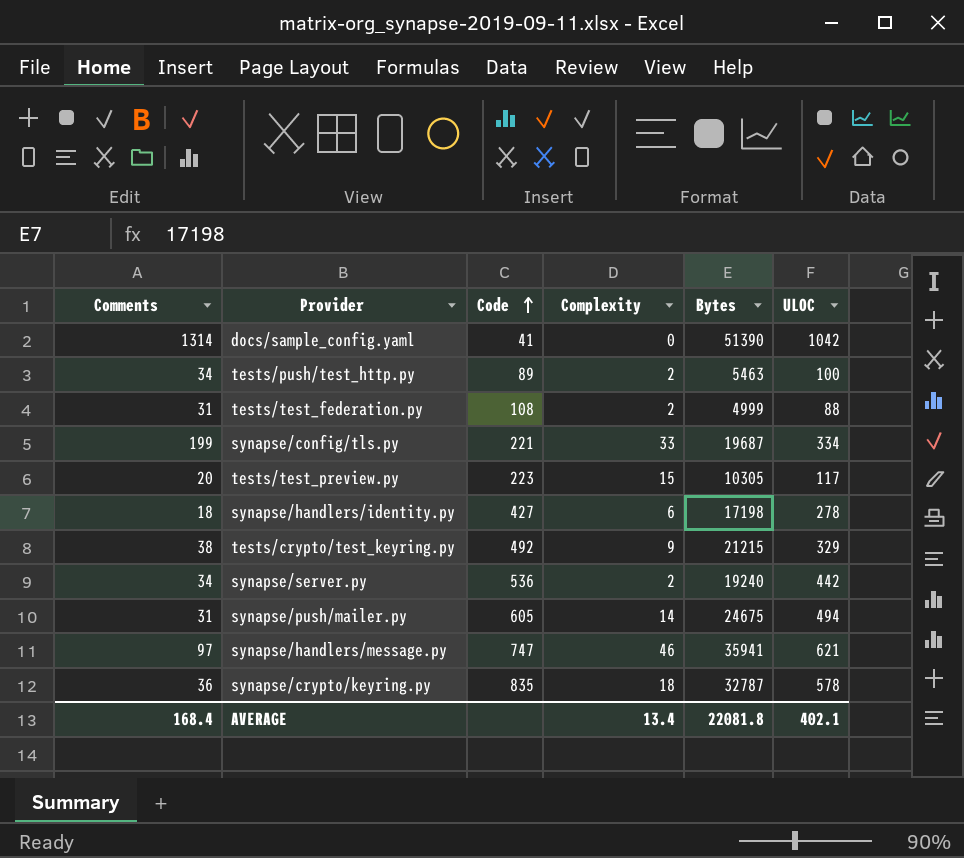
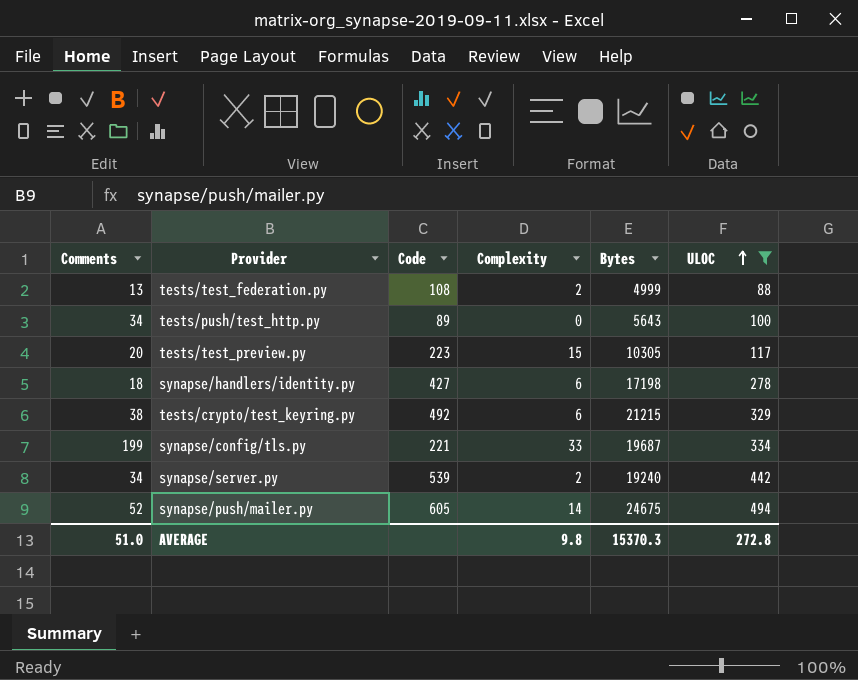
filter: none -> ULOC <= 494
row order: Code ascending -> ULOC ascending
tests/test_federation.py | Comments: 31 -> 13
tests/push/test_http.py | Complexity: 2 -> 0
tests/push/test_http.py | Bytes: 5463 -> 5643
tests/crypto/test_keyring.py | Complexity: 9 -> 6
synapse/server.py | Code: 536 -> 539
synapse/push/mailer.py | Comments: 31 -> 52
AVERAGE | Comments: 168.4 -> 51.0
AVERAGE | Complexity: 13.4 -> 9.8
AVERAGE | Bytes: 22081.8 -> 15370.3
AVERAGE | ULOC: 402.1 -> 272.8

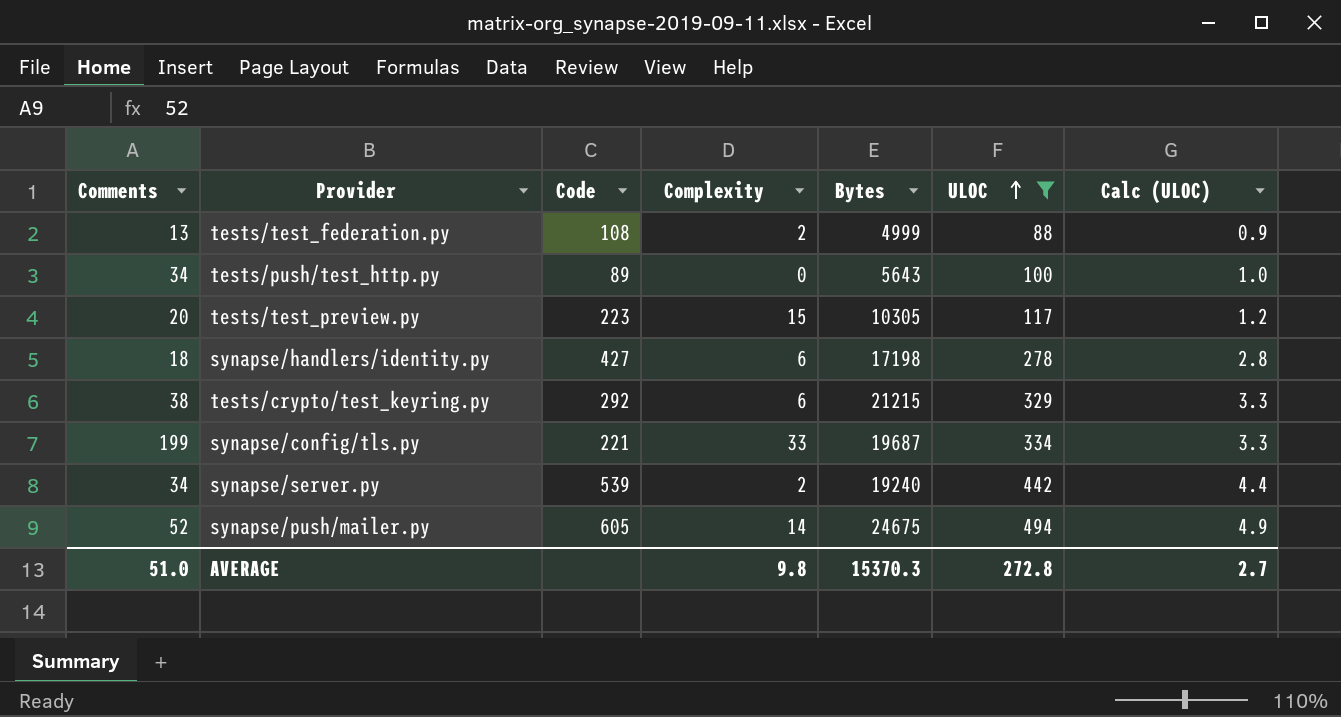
column Calc (ULOC) | formula: none -> [ULOC] * 0.01
tests/crypto/test_keyring.py | Code: 492 -> 292

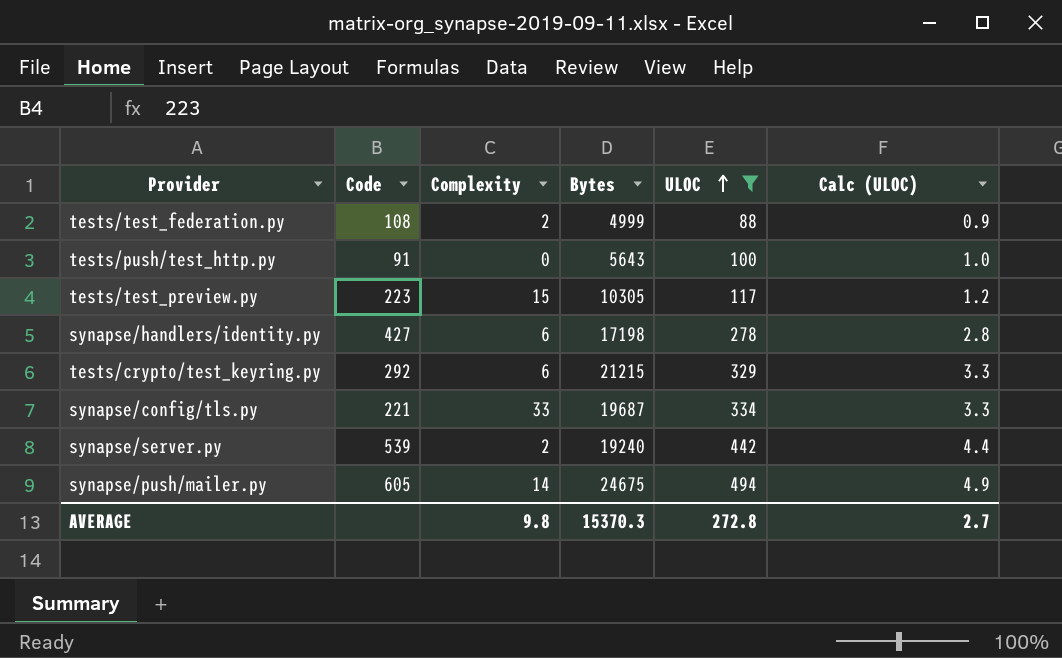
column Comments | position: 1 -> none
tests/push/test_http.py | Code: 89 -> 91

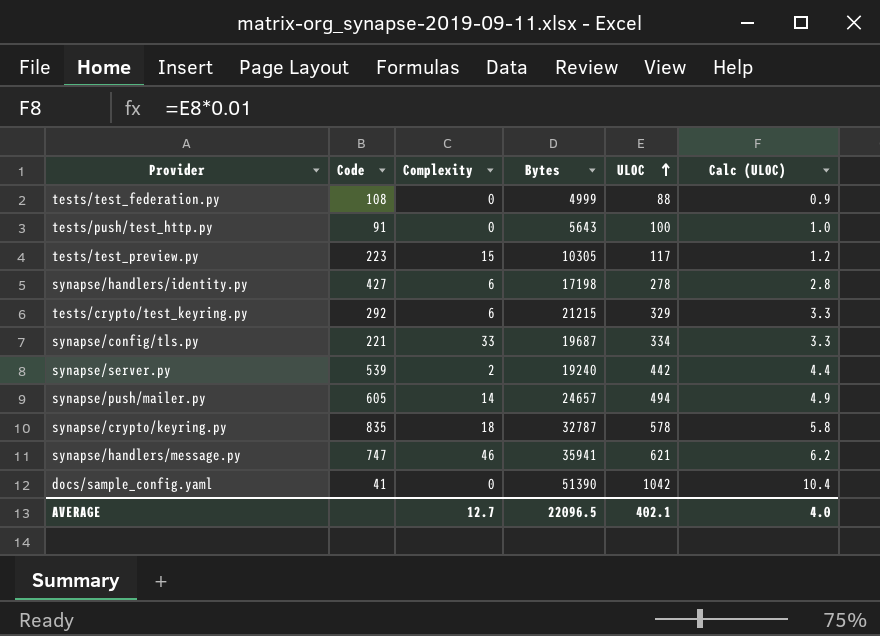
filter: ULOC <= 494 -> none
tests/test_federation.py | Complexity: 2 -> 0
synapse/push/mailer.py | Bytes: 24675 -> 24657
AVERAGE | Complexity: 9.8 -> 12.7
AVERAGE | Bytes: 15370.3 -> 22096.5
AVERAGE | ULOC: 272.8 -> 402.1
AVERAGE | Calc (ULOC): 2.7 -> 4.0

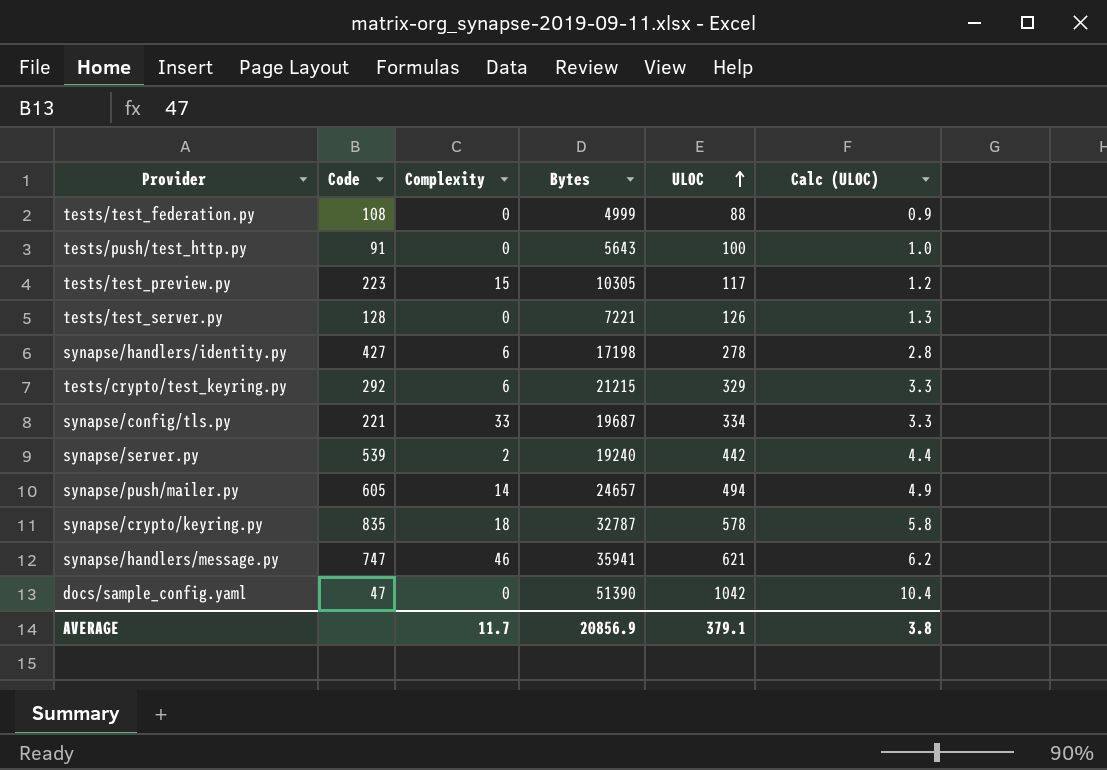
row tests/test_server.py: none -> 128 | 0 | 7221 | 126 | 1.3
docs/sample_config.yaml | Code: 41 -> 47
AVERAGE | Complexity: 12.7 -> 11.7
AVERAGE | Bytes: 22096.5 -> 20856.9
AVERAGE | ULOC: 402.1 -> 379.1
AVERAGE | Calc (ULOC): 4.0 -> 3.8

